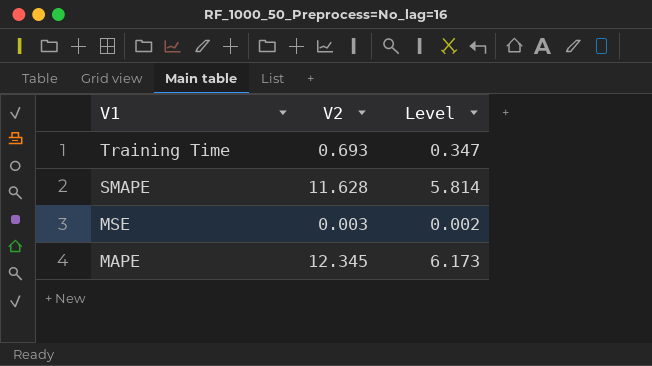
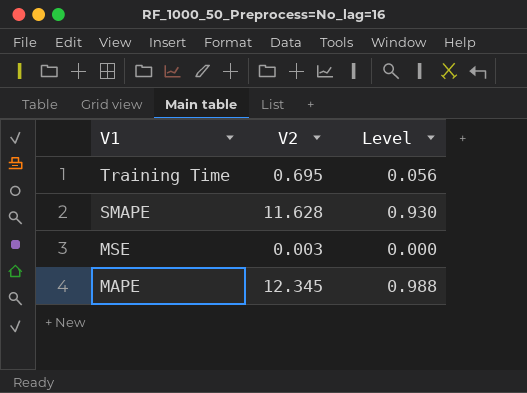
column Level | formula: [V2] * 0.5 -> [V2] * 0.08
Training Time | V2: 0.693 -> 0.695

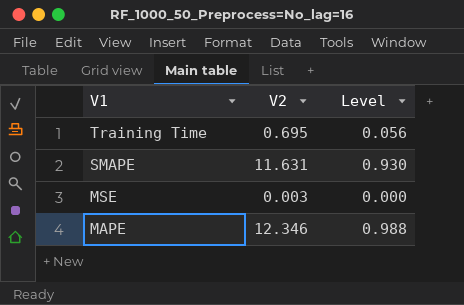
SMAPE | V2: 11.628 -> 11.631
MAPE | V2: 12.345 -> 12.346

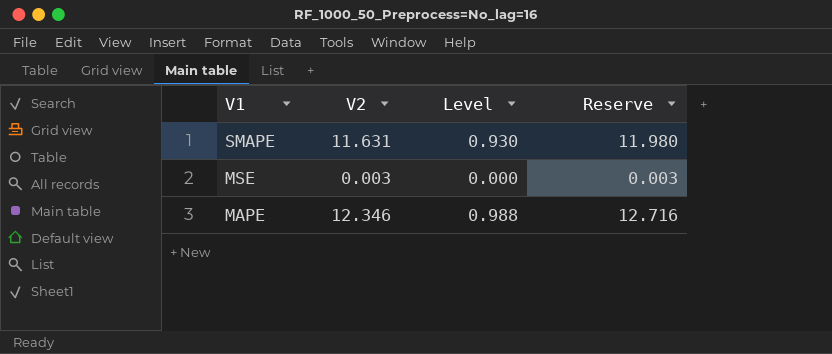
column Reserve | formula: none -> [V2] * 1.03
row Training Time: 0.695 | 0.056 -> none

